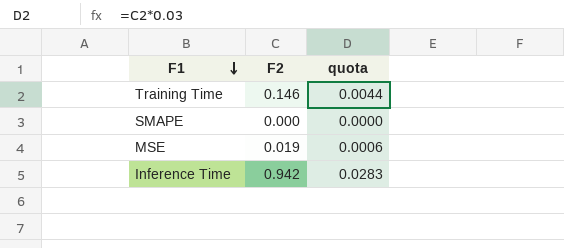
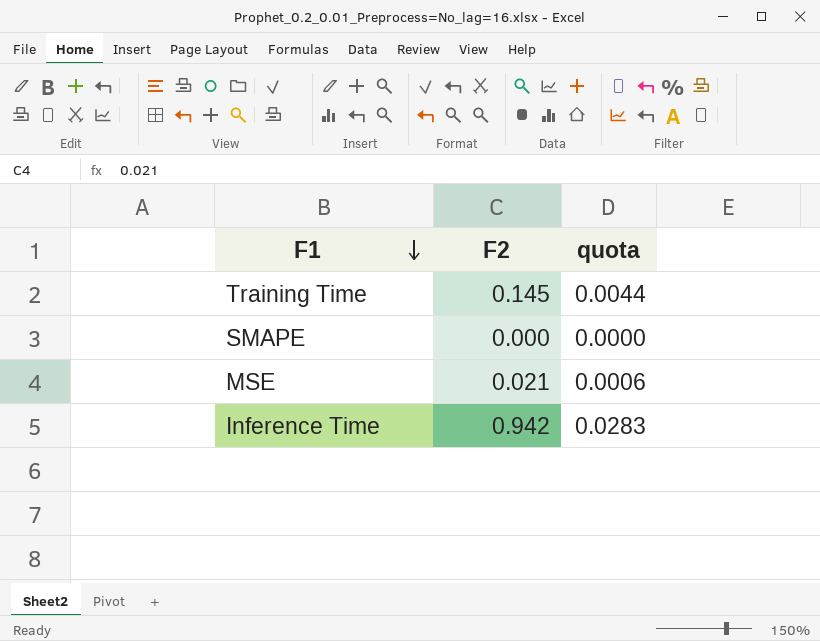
Training Time | F2: 0.146 -> 0.145
MSE | F2: 0.019 -> 0.021

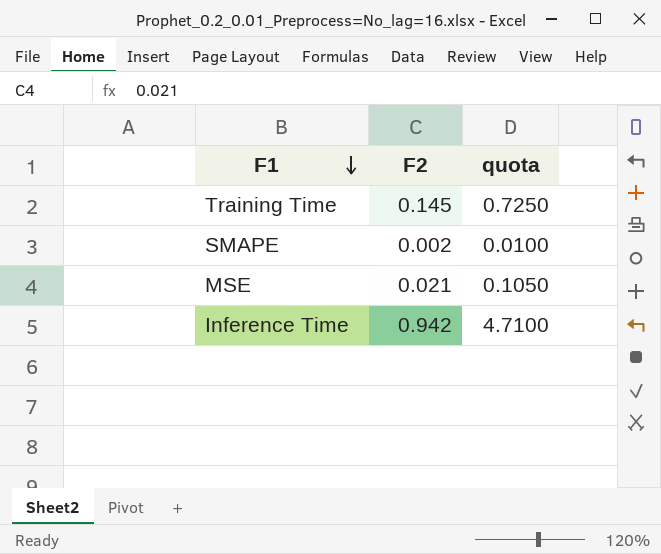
column quota | formula: [F2] * 0.03 -> [F2] * 5
SMAPE | F2: 0.000 -> 0.002

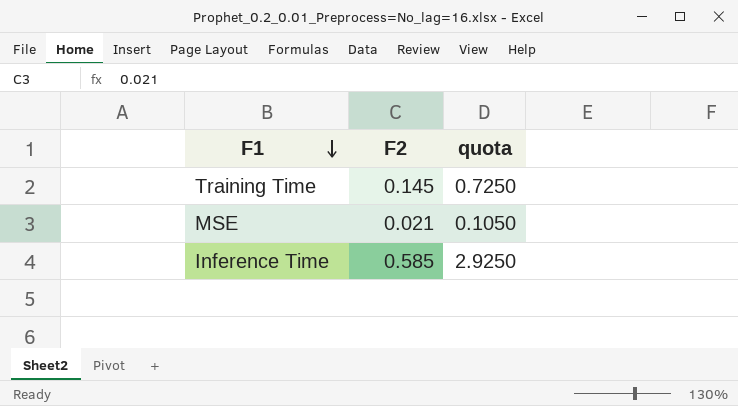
row SMAPE: 0.002 | 0.0100 -> none
Inference Time | F2: 0.942 -> 0.585
Inference Time | quota: 4.7100 -> 2.9250

